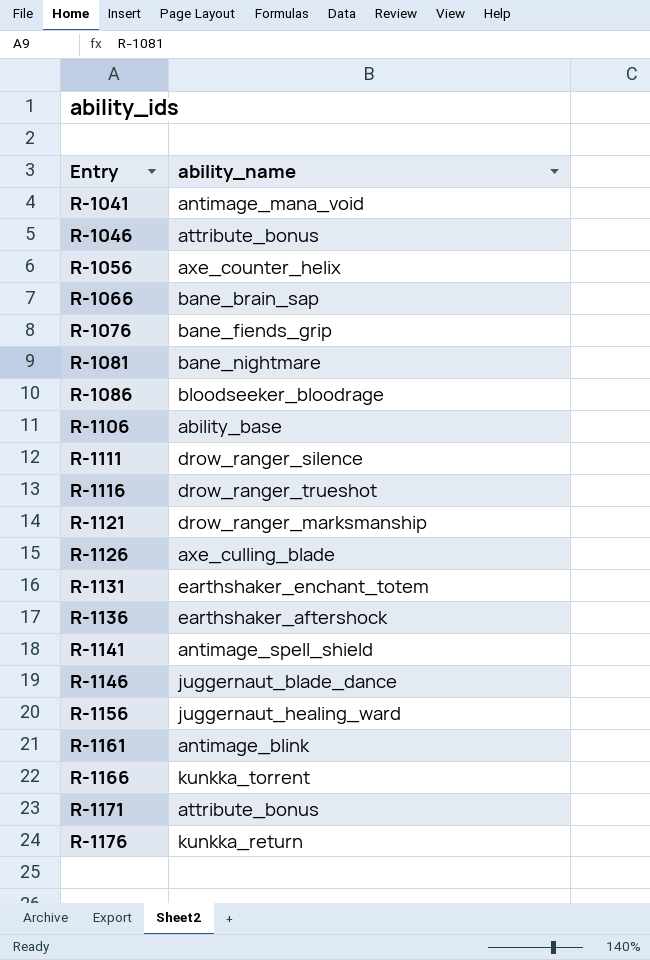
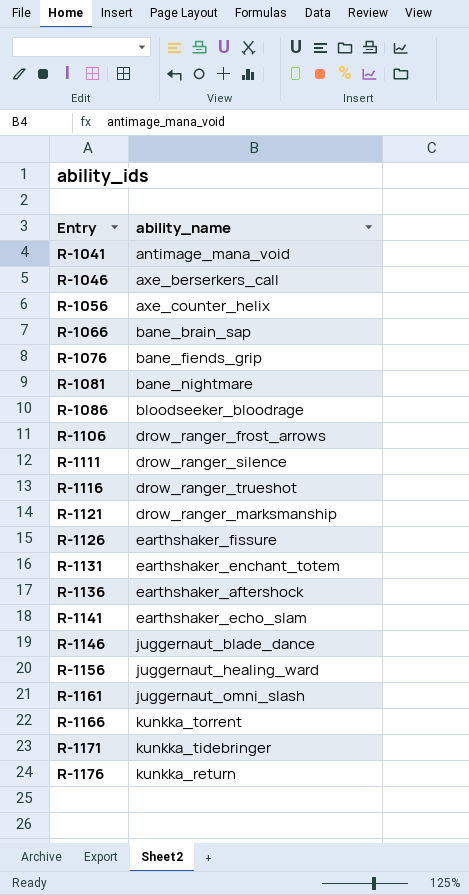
R-1046 | ability_name: attribute_bonus -> axe_berserkers_call
R-1106 | ability_name: ability_base -> drow_ranger_frost_arrows
R-1126 | ability_name: axe_culling_blade -> earthshaker_fissure
R-1141 | ability_name: antimage_spell_shield -> earthshaker_echo_slam
R-1161 | ability_name: antimage_blink -> juggernaut_omni_slash
R-1171 | ability_name: attribute_bonus -> kunkka_tidebringer

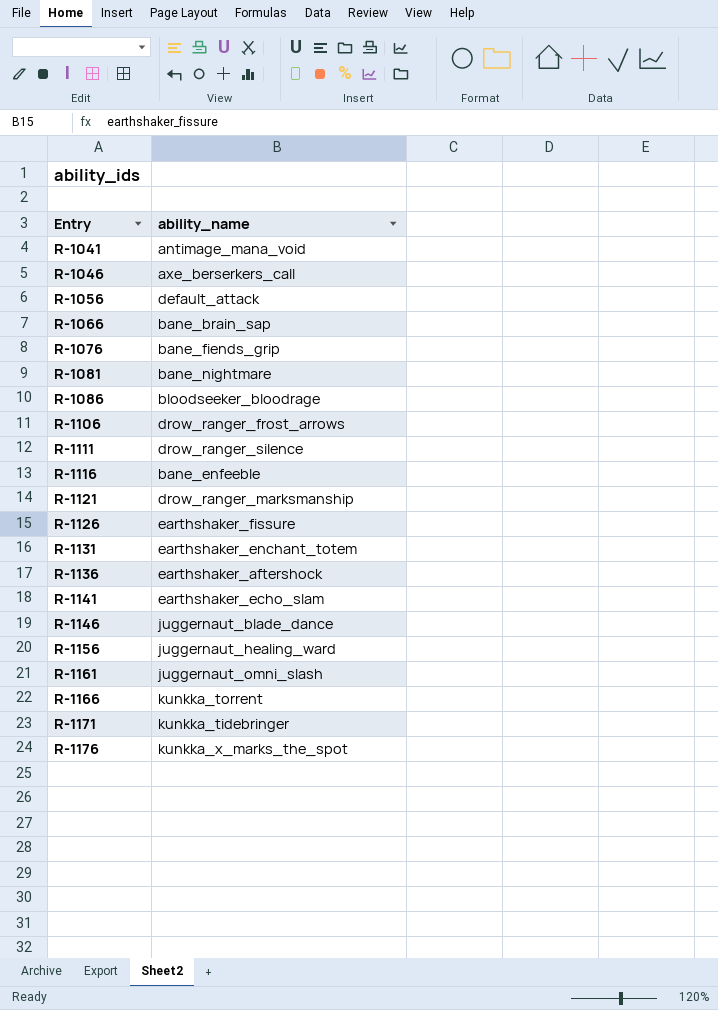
R-1056 | ability_name: axe_counter_helix -> default_attack
R-1116 | ability_name: drow_ranger_trueshot -> bane_enfeeble
R-1176 | ability_name: kunkka_return -> kunkka_x_marks_the_spot

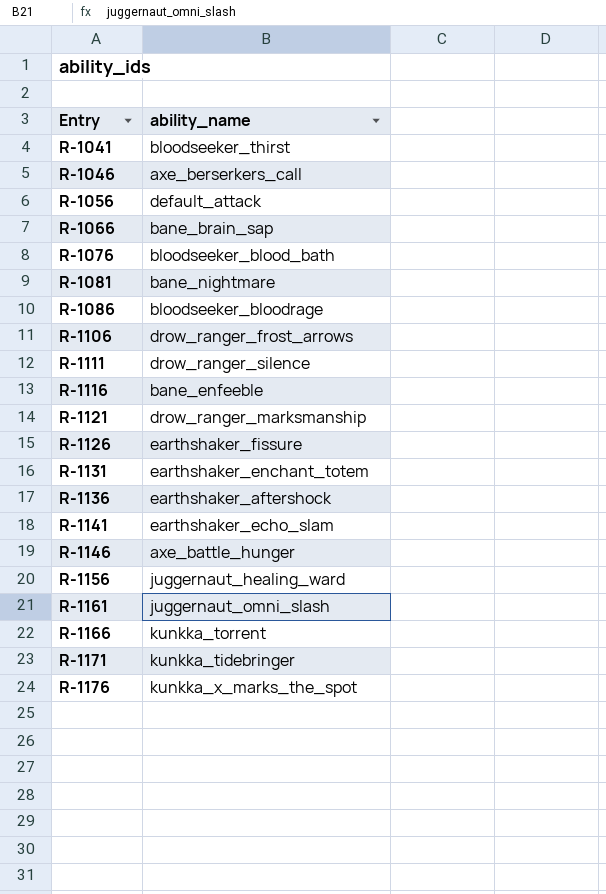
R-1041 | ability_name: antimage_mana_void -> bloodseeker_thirst
R-1076 | ability_name: bane_fiends_grip -> bloodseeker_blood_bath
R-1146 | ability_name: juggernaut_blade_dance -> axe_battle_hunger

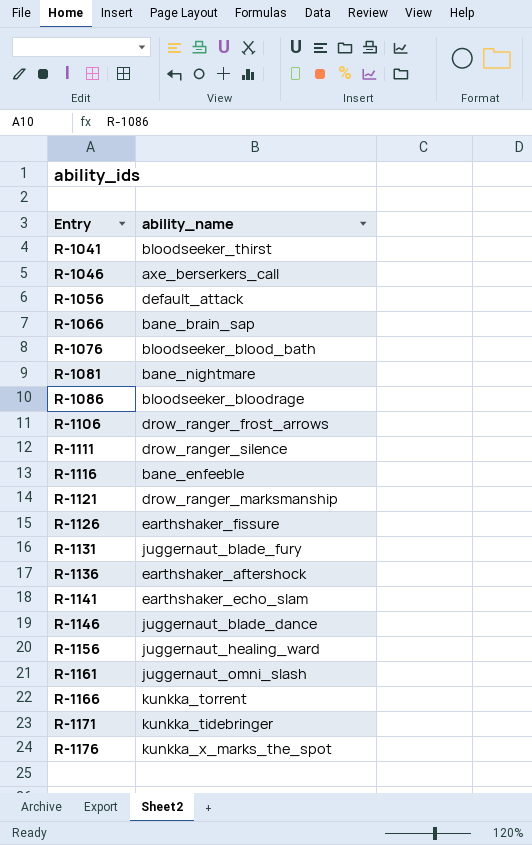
R-1131 | ability_name: earthshaker_enchant_totem -> juggernaut_blade_fury
R-1146 | ability_name: axe_battle_hunger -> juggernaut_blade_dance

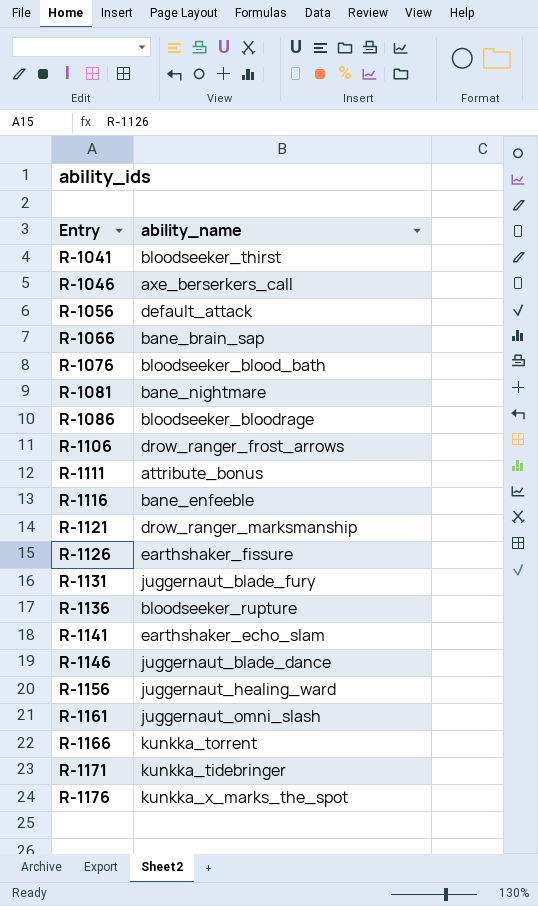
R-1111 | ability_name: drow_ranger_silence -> attribute_bonus
R-1136 | ability_name: earthshaker_aftershock -> bloodseeker_rupture

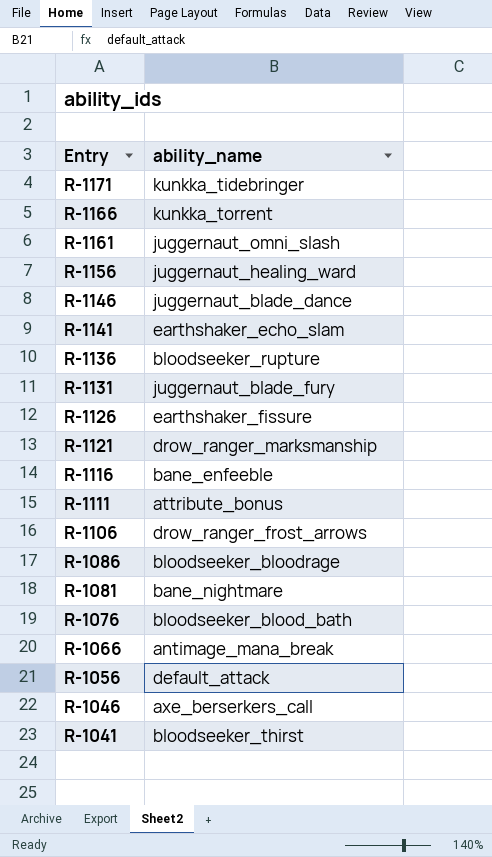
row order: Entry ascending -> Entry descending
row R-1176: kunkka_x_marks_the_spot -> none
R-1066 | ability_name: bane_brain_sap -> antimage_mana_break

